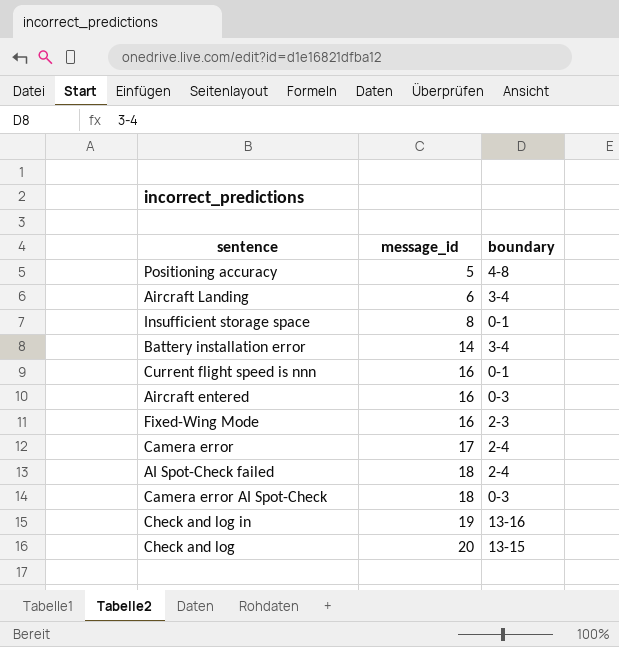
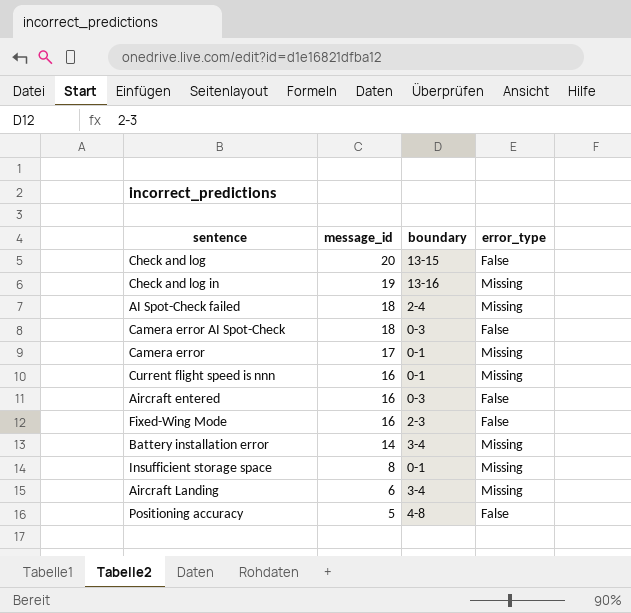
row order: message_id ascending -> message_id descending
column error_type | position: none -> 4
Camera error | boundary: 2-4 -> 0-1

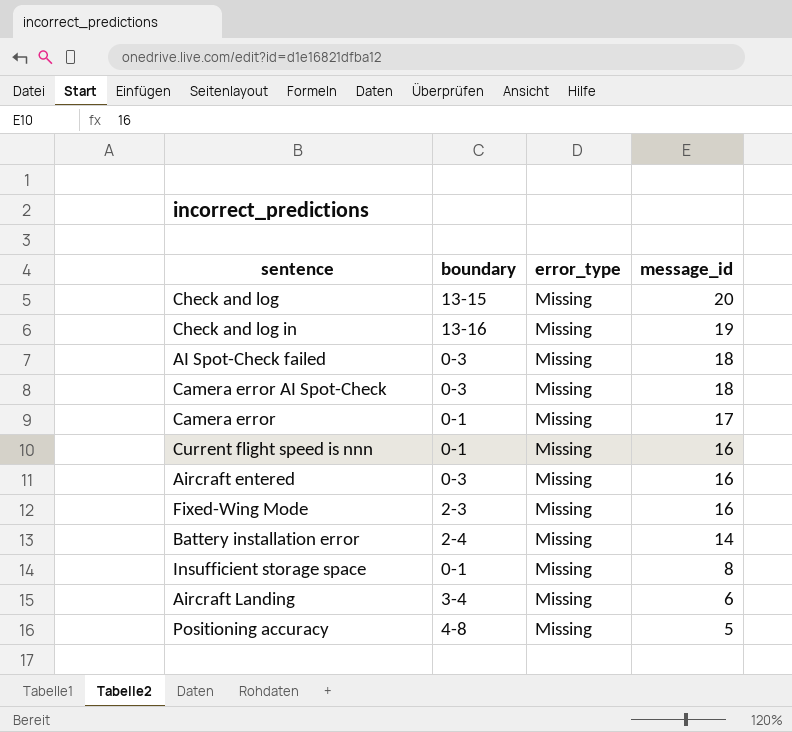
column message_id | position: 2 -> 4
Check and log | error_type: False -> Missing
AI Spot-Check failed | boundary: 2-4 -> 0-3
Camera error AI Spot-Check | error_type: False -> Missing
Aircraft entered | error_type: False -> Missing
Fixed-Wing Mode | error_type: False -> Missing
Battery installation error | boundary: 3-4 -> 2-4
Positioning accuracy | error_type: False -> Missing

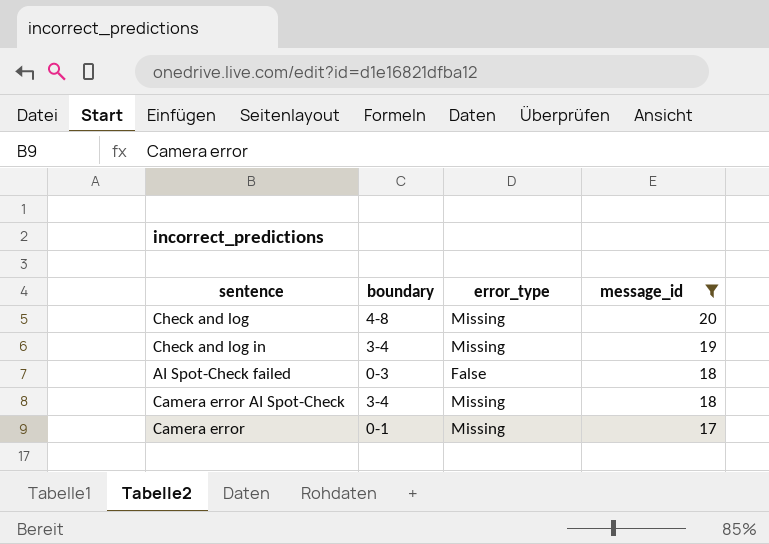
filter: none -> message_id >= 17
Check and log | boundary: 13-15 -> 4-8
Check and log in | boundary: 13-16 -> 3-4
AI Spot-Check failed | error_type: Missing -> False
Camera error AI Spot-Check | boundary: 0-3 -> 3-4

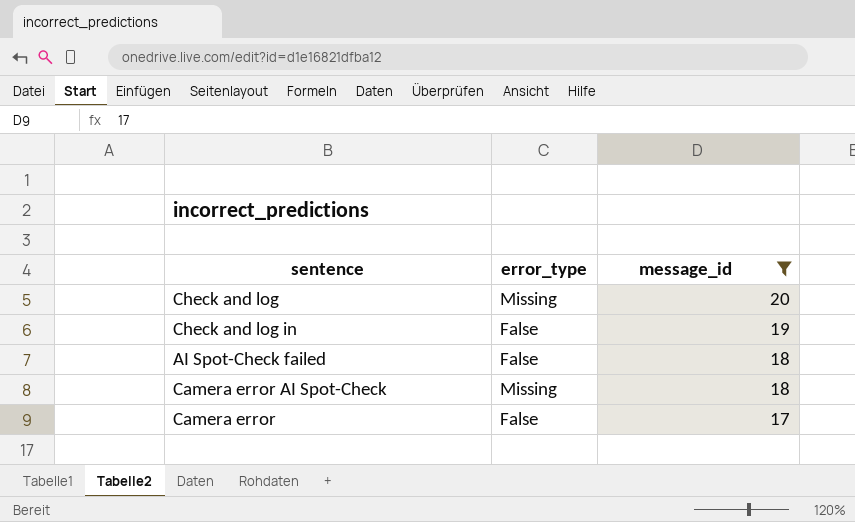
column boundary | position: 2 -> none
Check and log in | error_type: Missing -> False
Camera error | error_type: Missing -> False

